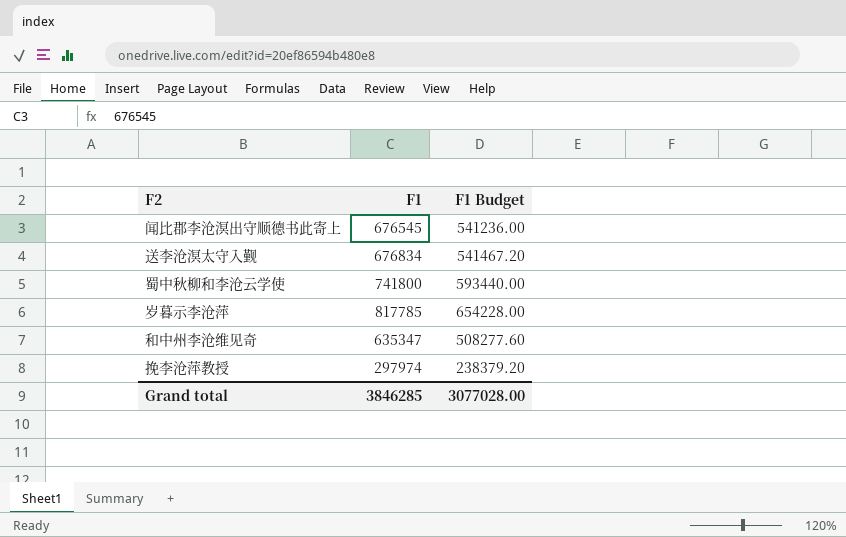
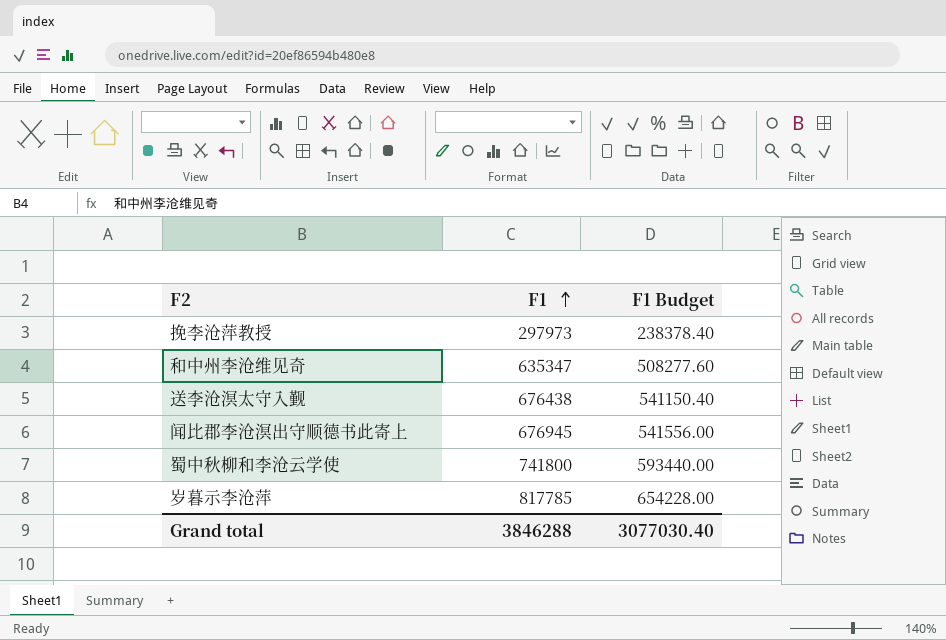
row order: none -> F1 ascending
挽李沧萍教授 | F1: 297974 -> 297973
挽李沧萍教授 | F1 Budget: 238379.20 -> 238378.40
送李沧溟太守入觐 | F1: 676834 -> 676438
送李沧溟太守入觐 | F1 Budget: 541467.20 -> 541150.40
闻比郡李沧溟出守顺德书此寄上 | F1: 676545 -> 676945
闻比郡李沧溟出守顺德书此寄上 | F1 Budget: 541236.00 -> 541556.00
Grand total | F1: 3846285 -> 3846288
Grand total | F1 Budget: 3077028.00 -> 3077030.40

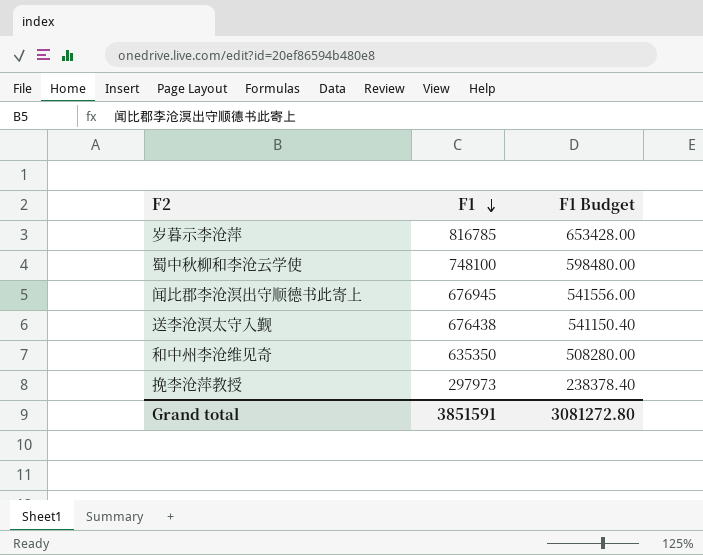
row order: F1 ascending -> F1 descending
岁暮示李沧萍 | F1: 817785 -> 816785
岁暮示李沧萍 | F1 Budget: 654228.00 -> 653428.00
蜀中秋柳和李沧云学使 | F1: 741800 -> 748100
蜀中秋柳和李沧云学使 | F1 Budget: 593440.00 -> 598480.00
和中州李沧维见奇 | F1: 635347 -> 635350
和中州李沧维见奇 | F1 Budget: 508277.60 -> 508280.00
Grand total | F1: 3846288 -> 3851591
Grand total | F1 Budget: 3077030.40 -> 3081272.80

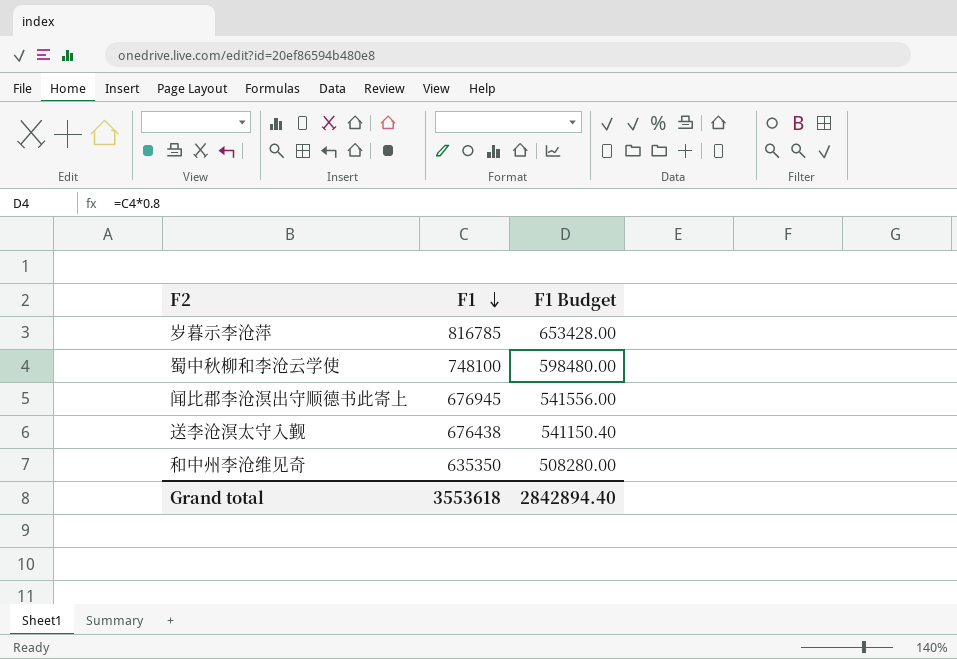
row 挽李沧萍教授: 297973 | 238378.40 -> none
Grand total | F1: 3851591 -> 3553618
Grand total | F1 Budget: 3081272.80 -> 2842894.40

